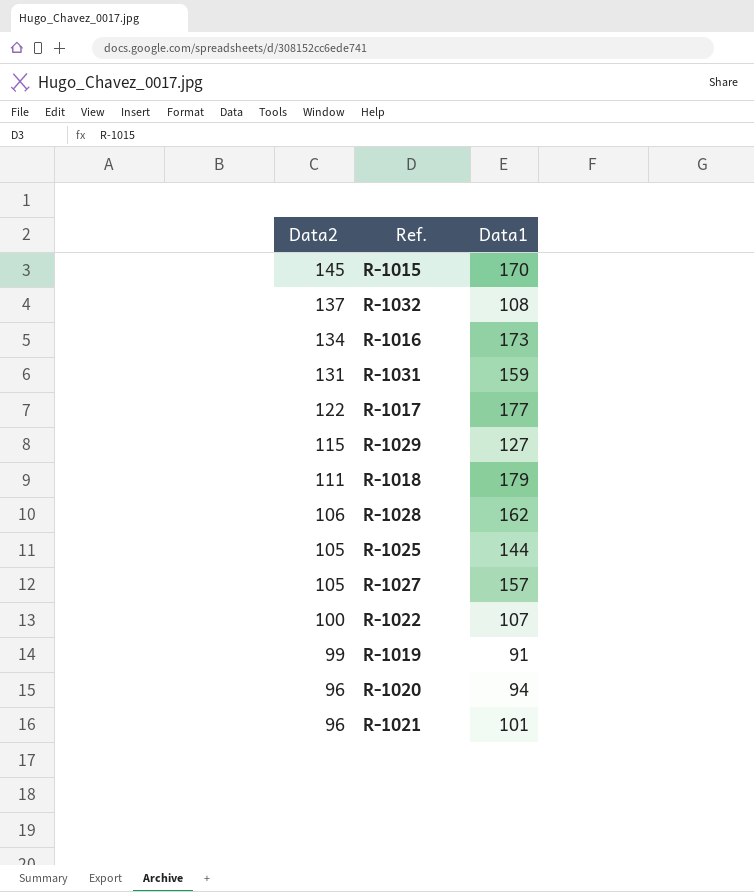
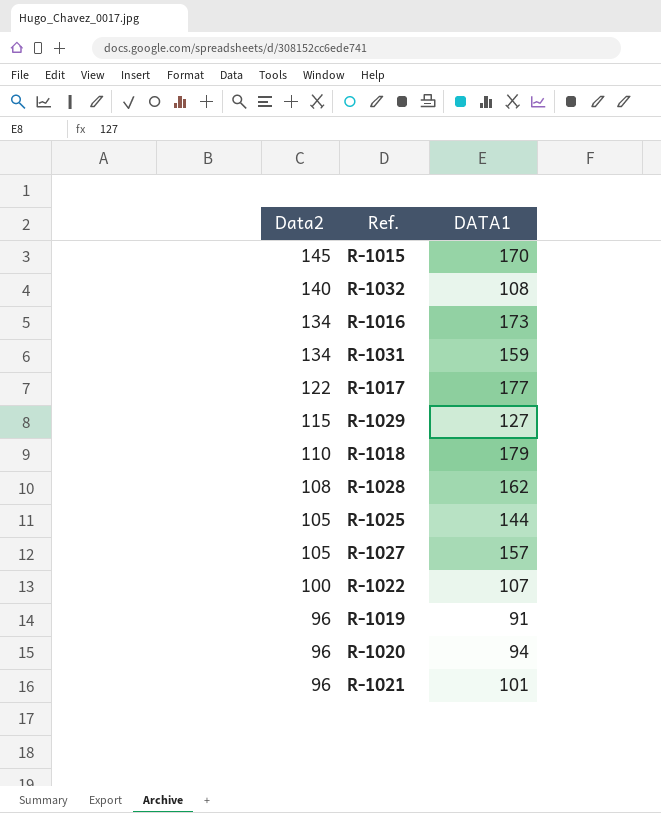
column name: Data1 -> DATA1
R-1032 | Data2: 137 -> 140
R-1031 | Data2: 131 -> 134
R-1018 | Data2: 111 -> 110
R-1028 | Data2: 106 -> 108
R-1019 | Data2: 99 -> 96

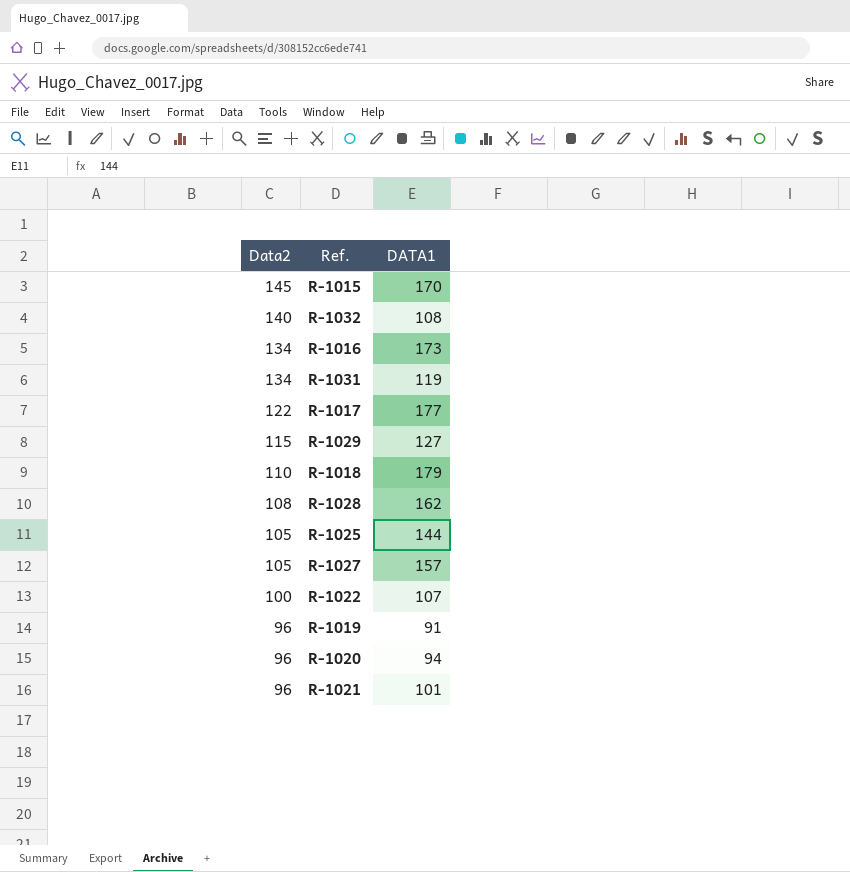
R-1031 | DATA1: 159 -> 119

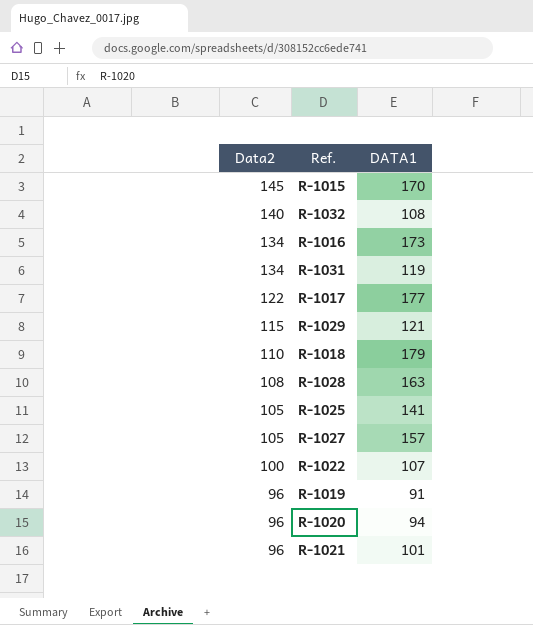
R-1029 | DATA1: 127 -> 121
R-1028 | DATA1: 162 -> 163
R-1025 | DATA1: 144 -> 141

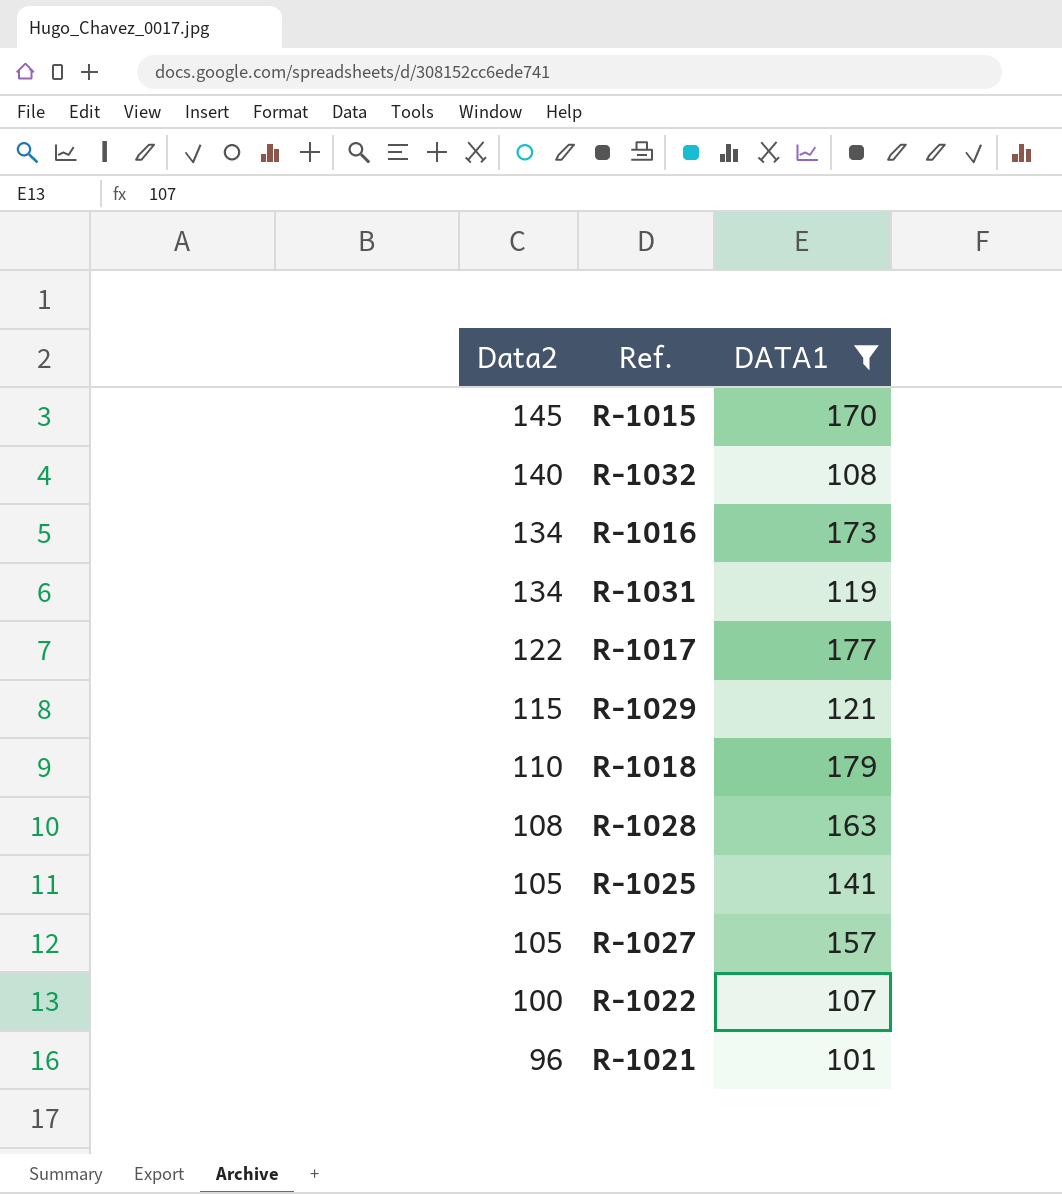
filter: none -> DATA1 >= 101

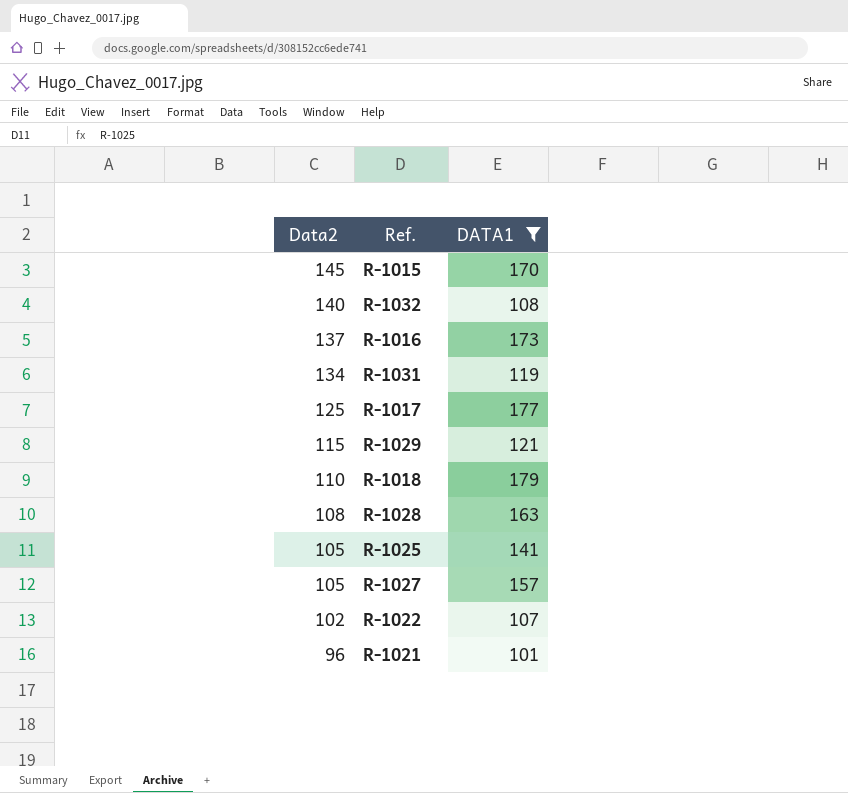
R-1016 | Data2: 134 -> 137
R-1017 | Data2: 122 -> 125
R-1022 | Data2: 100 -> 102

